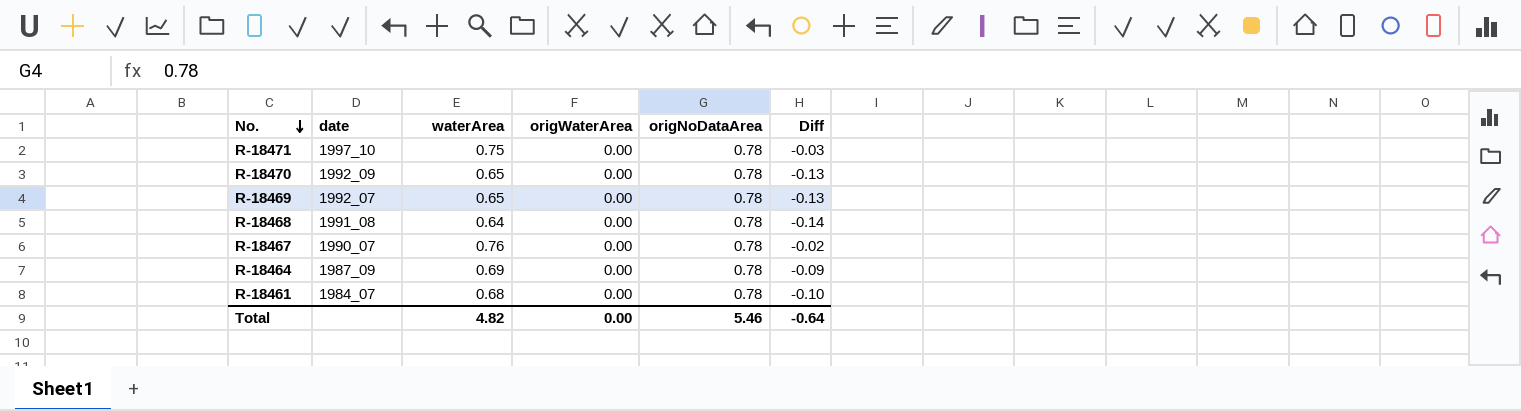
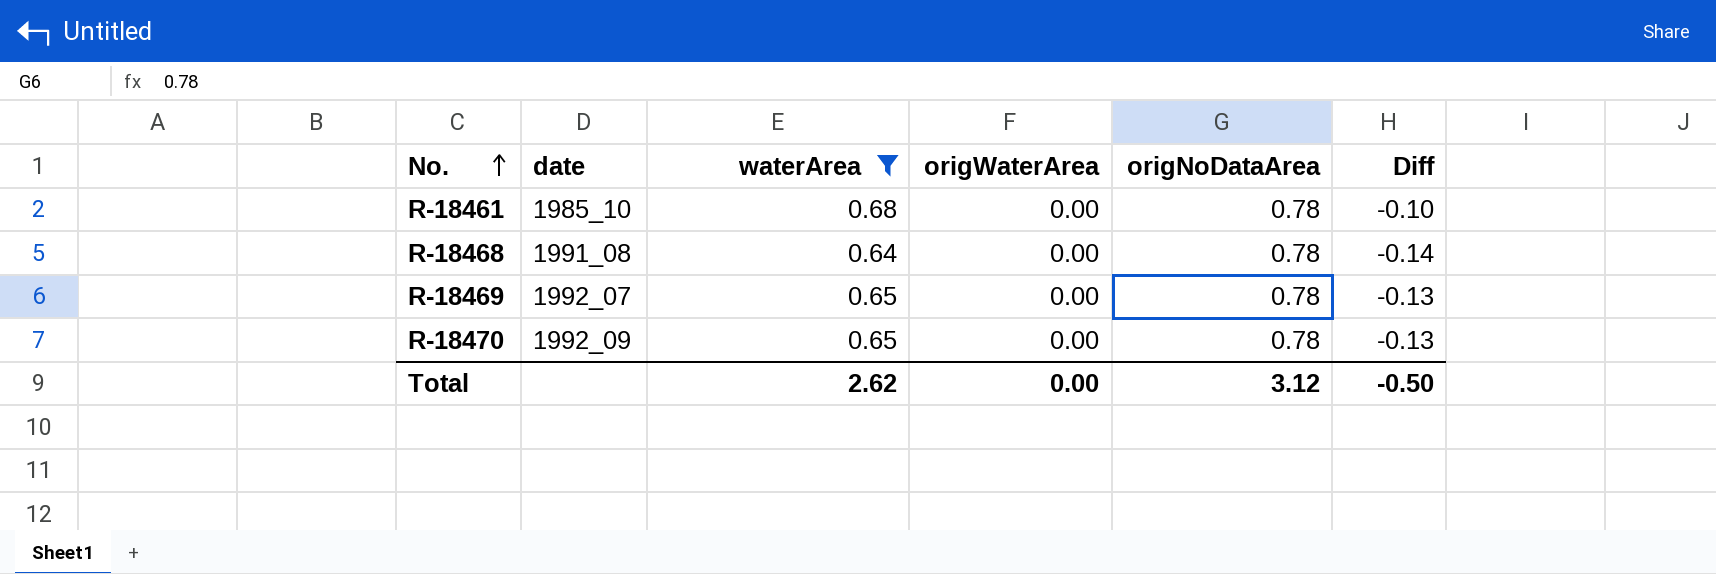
filter: none -> waterArea <= 0.68
row order: No. descending -> No. ascending
R-18461 | date: 1984_07 -> 1985_10
Total | waterArea: 4.82 -> 2.62
Total | origNoDataArea: 5.46 -> 3.12
Total | Diff: -0.64 -> -0.50

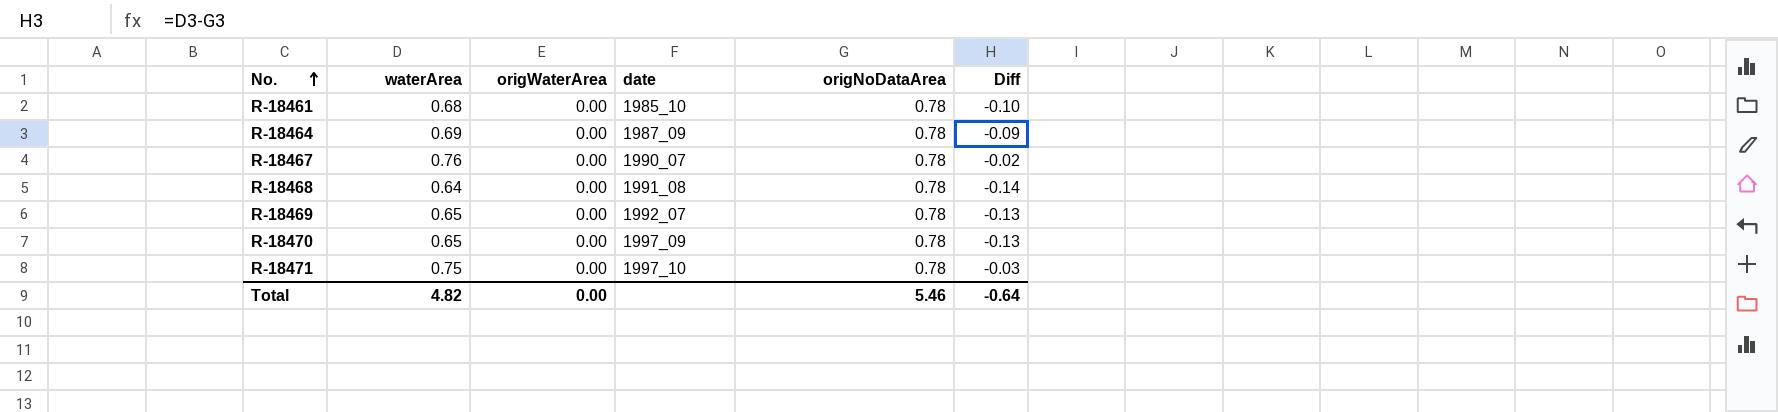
filter: waterArea <= 0.68 -> none
column date | position: 2 -> 4
R-18470 | date: 1992_09 -> 1997_09
Total | waterArea: 2.62 -> 4.82
Total | origNoDataArea: 3.12 -> 5.46
Total | Diff: -0.50 -> -0.64

